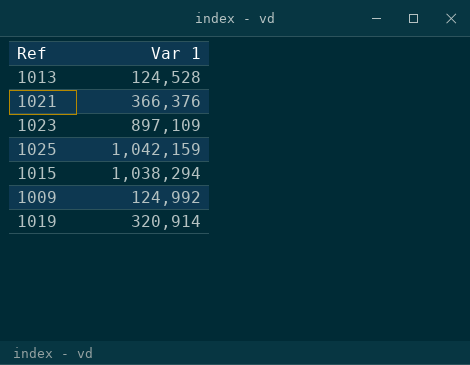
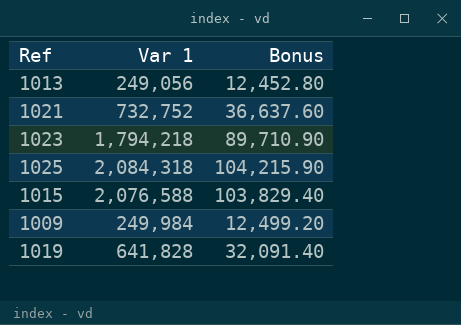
column Bonus | formula: none -> [Var 1] * 0.05
1013 | Var 1: 124,528 -> 249,056
1021 | Var 1: 366,376 -> 732,752
1023 | Var 1: 897,109 -> 1,794,218
1025 | Var 1: 1,042,159 -> 2,084,318
1015 | Var 1: 1,038,294 -> 2,076,588
1009 | Var 1: 124,992 -> 249,984
1019 | Var 1: 320,914 -> 641,828

